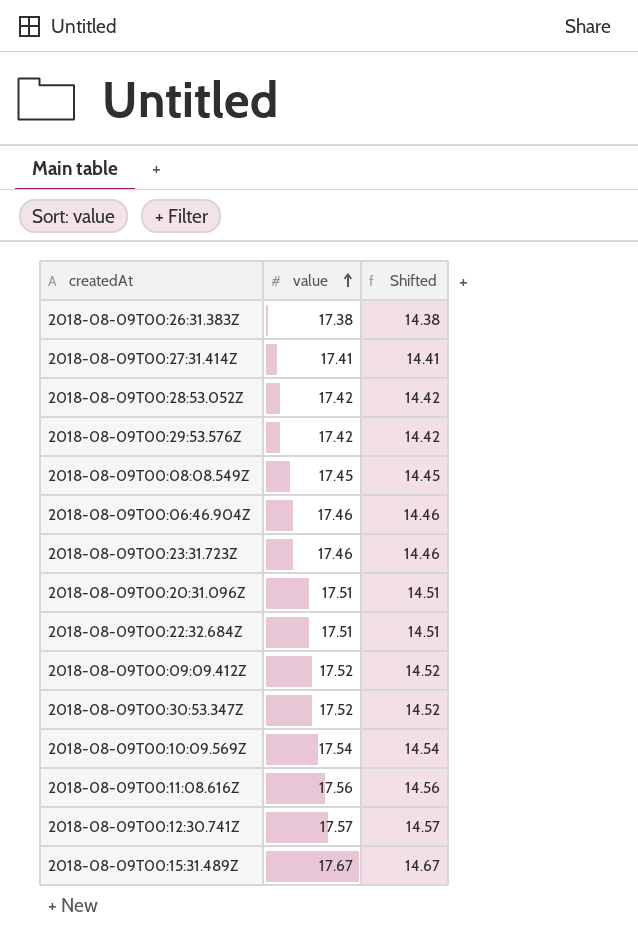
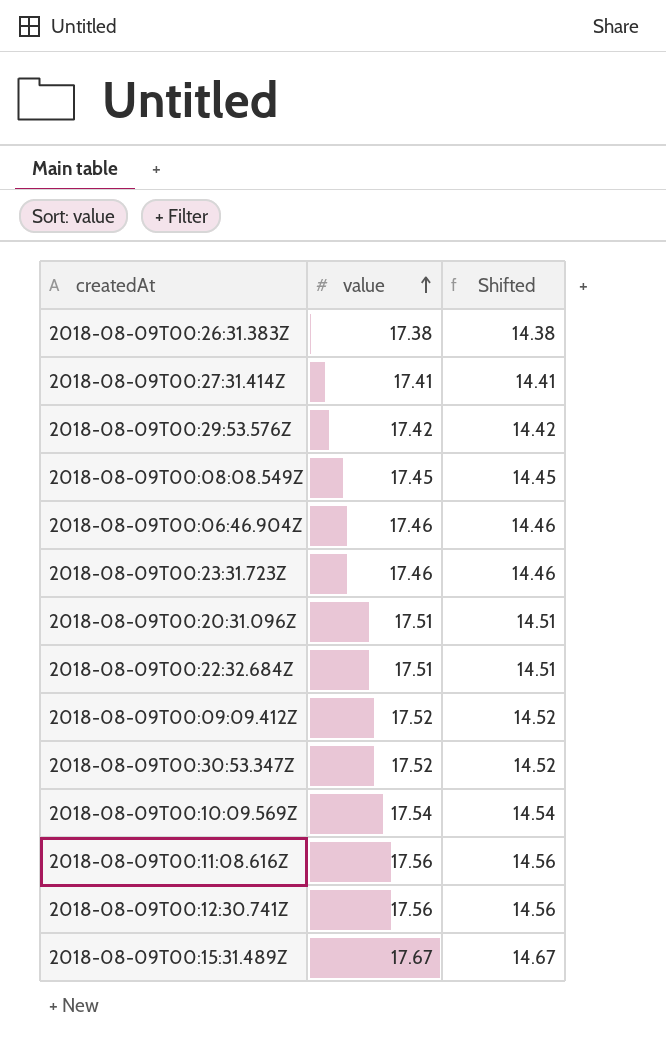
row 2018-08-09T00:28:53.052Z: 17.42 | 14.42 -> none
2018-08-09T00:12:30.741Z | value: 17.57 -> 17.56
2018-08-09T00:12:30.741Z | Shifted: 14.57 -> 14.56

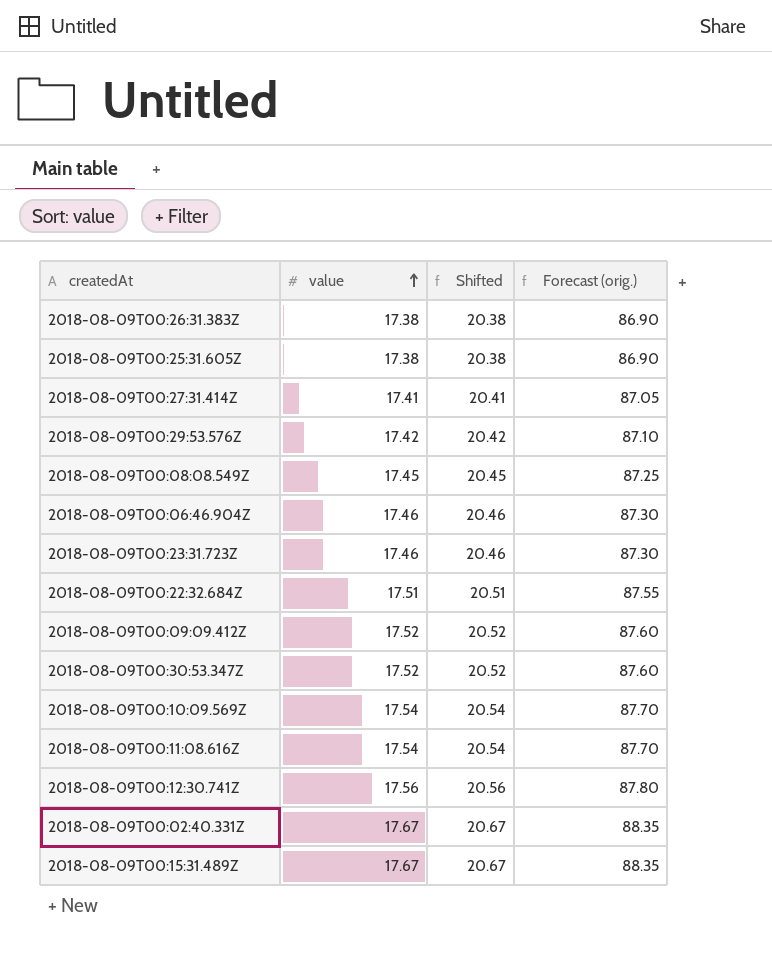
column Shifted | formula: [value] - 3 -> [value] + 3
column Forecast (orig.) | formula: none -> [value] * 5
row 2018-08-09T00:20:31.096Z: 17.51 | 14.51 -> none
row 2018-08-09T00:25:31.605Z: none -> 17.38 | 20.38 | 86.90
2018-08-09T00:11:08.616Z | value: 17.56 -> 17.54
row 2018-08-09T00:02:40.331Z: none -> 17.67 | 20.67 | 88.35

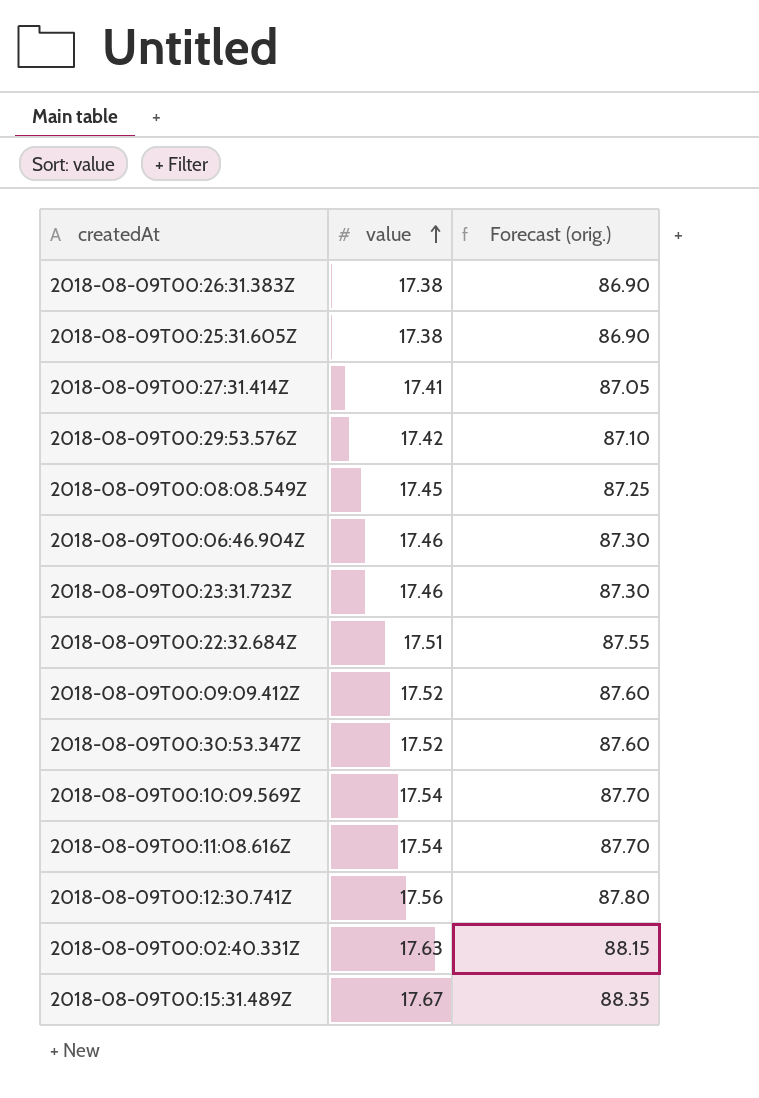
column Shifted | formula: [value] + 3 -> none
2018-08-09T00:02:40.331Z | value: 17.67 -> 17.63
2018-08-09T00:02:40.331Z | Forecast (orig.): 88.35 -> 88.15

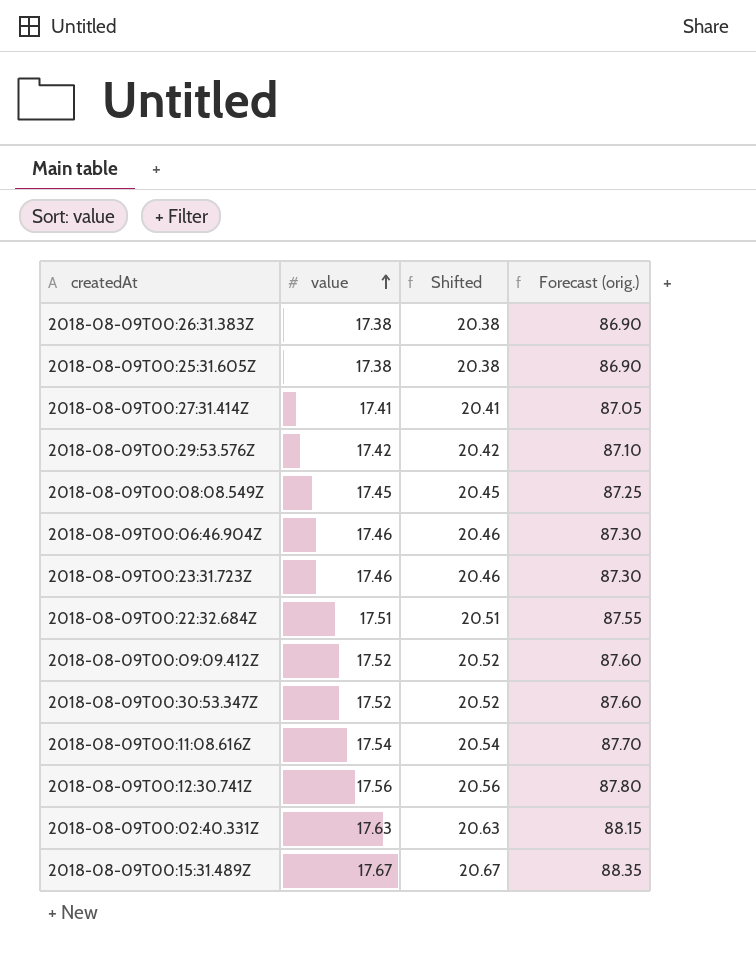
column Shifted | formula: none -> [value] + 3
row 2018-08-09T00:10:09.569Z: 17.54 | 87.70 -> none

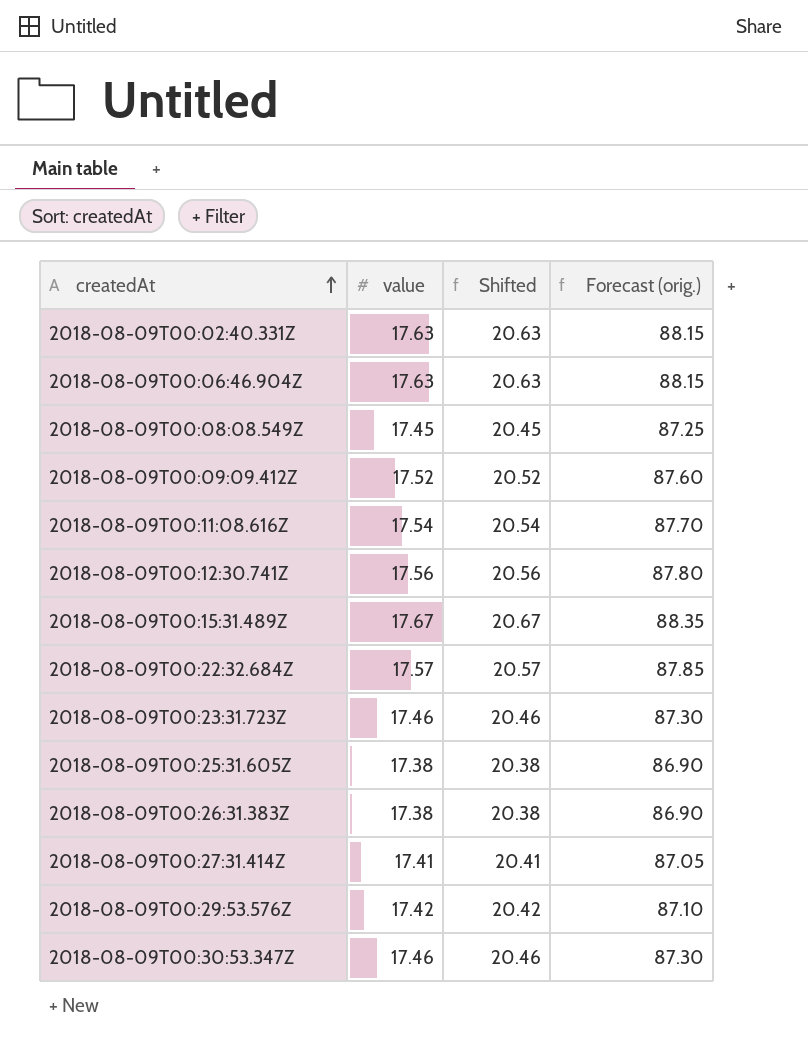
row order: value ascending -> createdAt ascending
2018-08-09T00:06:46.904Z | value: 17.46 -> 17.63
2018-08-09T00:06:46.904Z | Shifted: 20.46 -> 20.63
2018-08-09T00:06:46.904Z | Forecast (orig.): 87.30 -> 88.15
2018-08-09T00:22:32.684Z | value: 17.51 -> 17.57
2018-08-09T00:22:32.684Z | Shifted: 20.51 -> 20.57
2018-08-09T00:22:32.684Z | Forecast (orig.): 87.55 -> 87.85
2018-08-09T00:30:53.347Z | value: 17.52 -> 17.46
2018-08-09T00:30:53.347Z | Shifted: 20.52 -> 20.46
2018-08-09T00:30:53.347Z | Forecast (orig.): 87.60 -> 87.30

